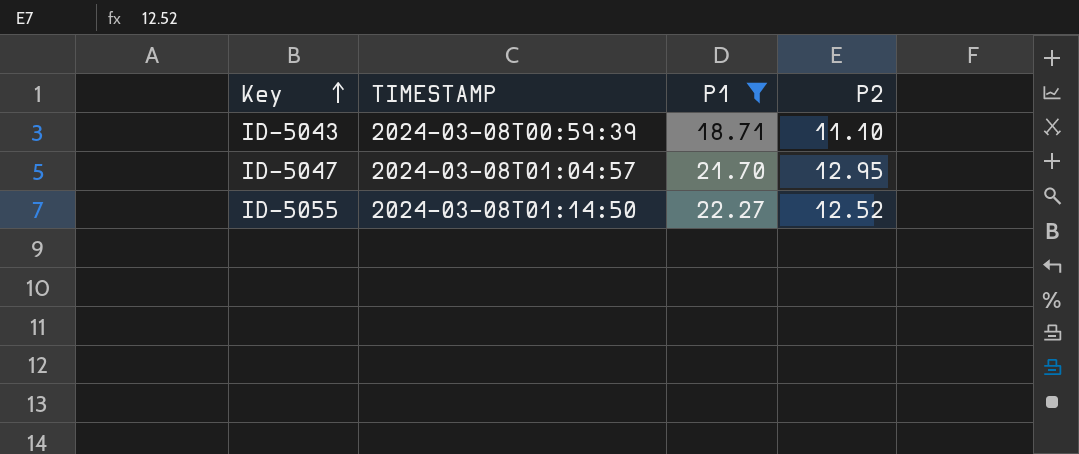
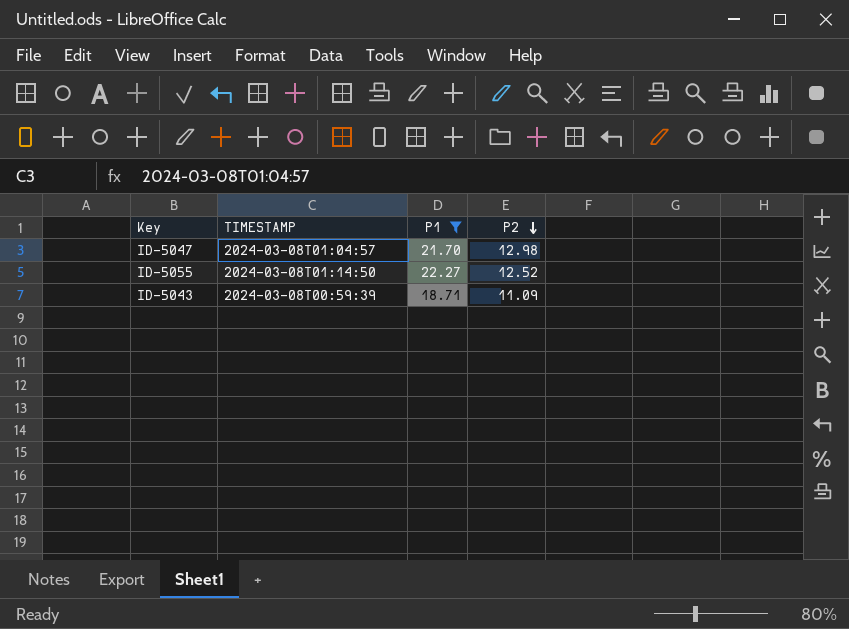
row order: Key ascending -> P2 descending
ID-5047 | P2: 12.95 -> 12.98
ID-5043 | P2: 11.10 -> 11.09

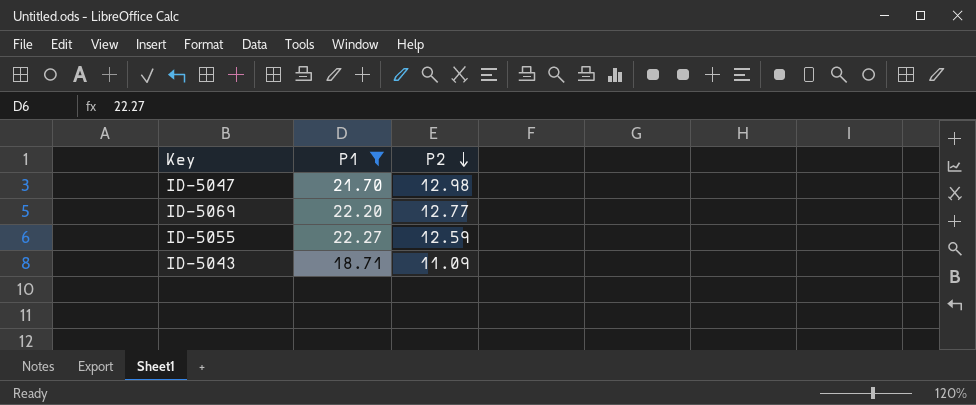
column TIMESTAMP | position: 2 -> none
row ID-5069: none -> 22.20 | 12.77
ID-5055 | P2: 12.52 -> 12.59

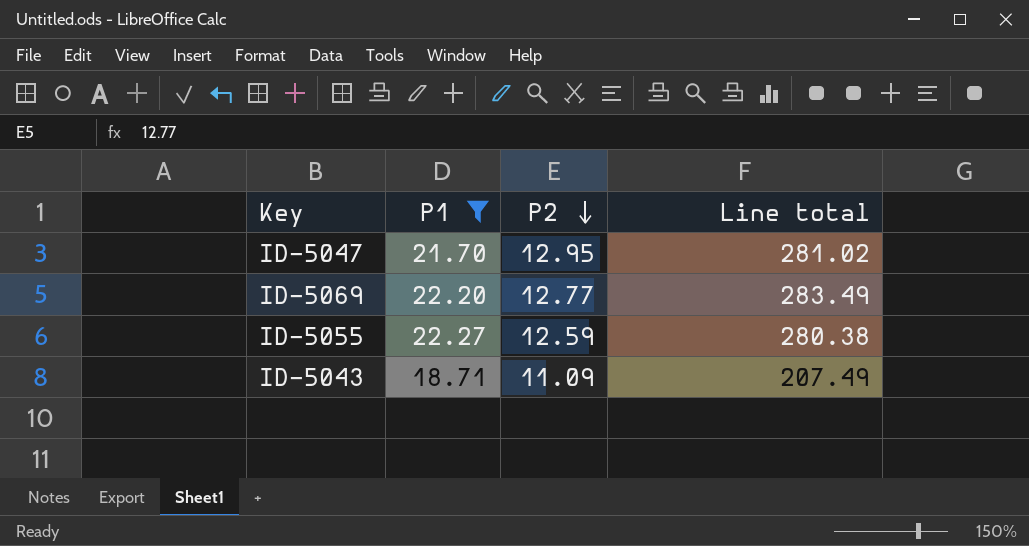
column Line total | formula: none -> [P1] * [P2]
ID-5047 | P2: 12.98 -> 12.95

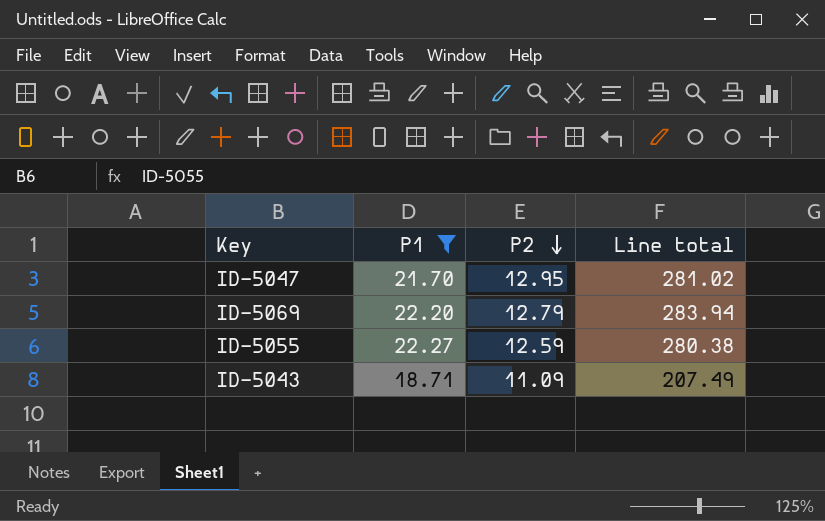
ID-5069 | P2: 12.77 -> 12.79
ID-5069 | Line total: 283.49 -> 283.94

